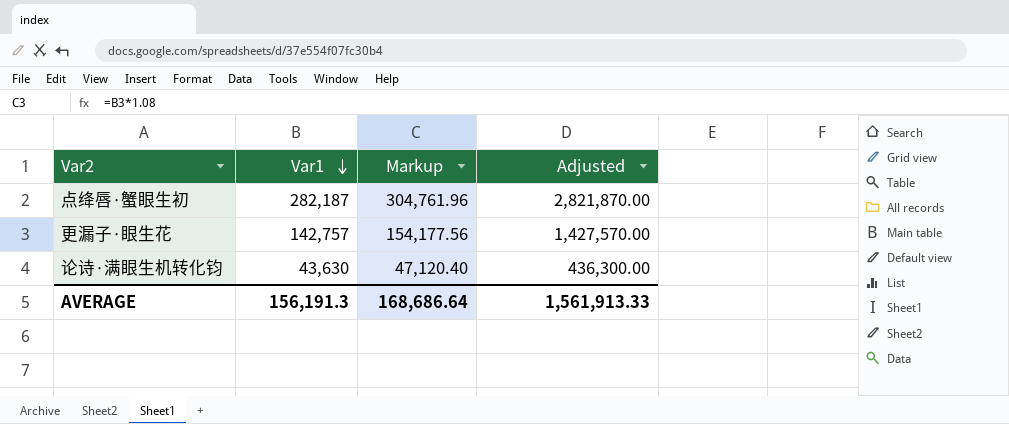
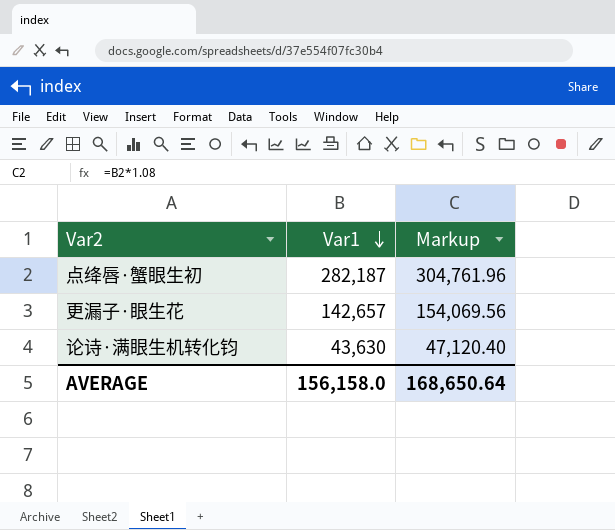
column Adjusted | formula: [Var1] * 10 -> none
更漏子·眼生花 | Var1: 142,757 -> 142,657
更漏子·眼生花 | Markup: 154,177.56 -> 154,069.56
AVERAGE | Var1: 156,191.3 -> 156,158.0
AVERAGE | Markup: 168,686.64 -> 168,650.64

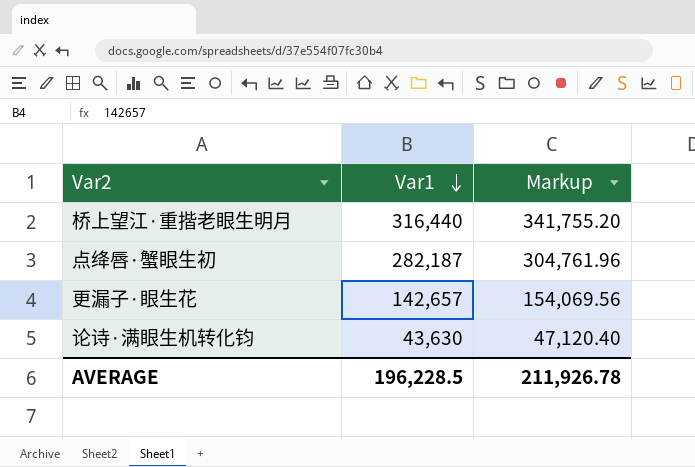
row 桥上望江·重揩老眼生明月: none -> 316,440 | 341,755.20
AVERAGE | Var1: 156,158.0 -> 196,228.5
AVERAGE | Markup: 168,650.64 -> 211,926.78

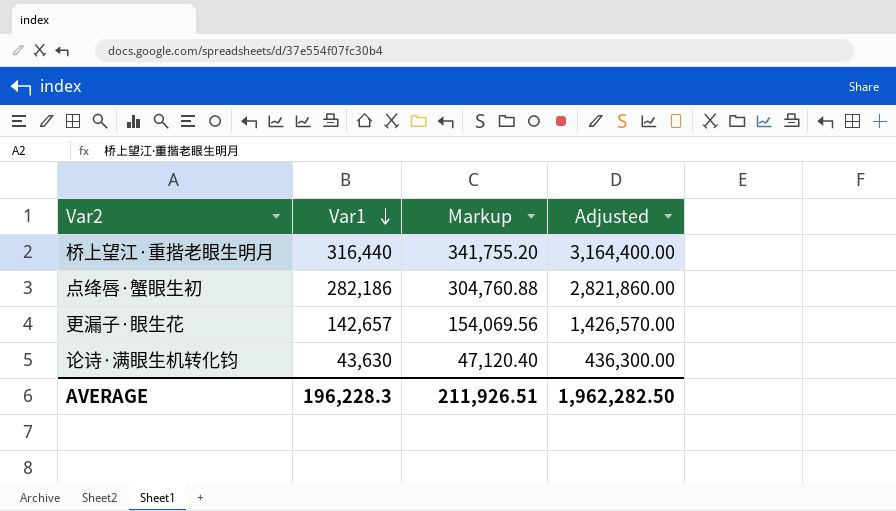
column Adjusted | formula: none -> [Var1] * 10
点绛唇·蟹眼生初 | Var1: 282,187 -> 282,186
点绛唇·蟹眼生初 | Markup: 304,761.96 -> 304,760.88
AVERAGE | Var1: 196,228.5 -> 196,228.3
AVERAGE | Markup: 211,926.78 -> 211,926.51

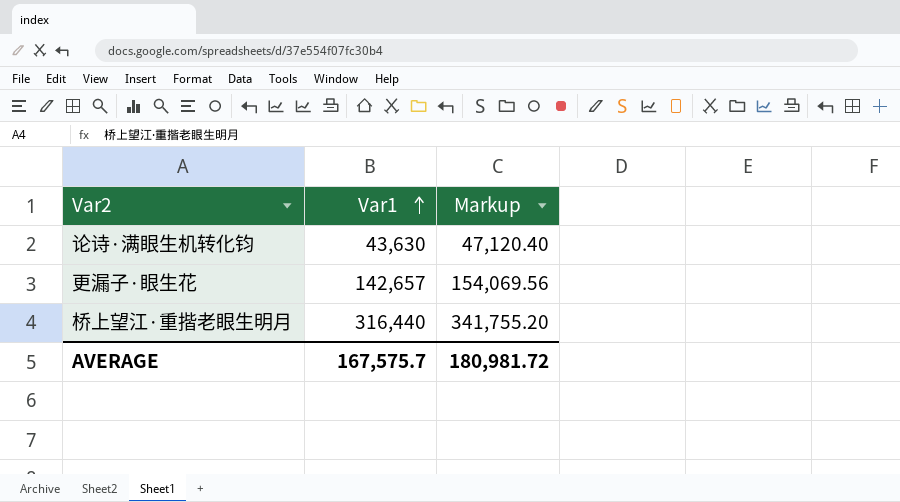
row order: Var1 descending -> Var1 ascending
column Adjusted | formula: [Var1] * 10 -> none
row 点绛唇·蟹眼生初: 282,186 | 304,760.88 | 2,821,860.00 -> none
AVERAGE | Var1: 196,228.3 -> 167,575.7
AVERAGE | Markup: 211,926.51 -> 180,981.72

